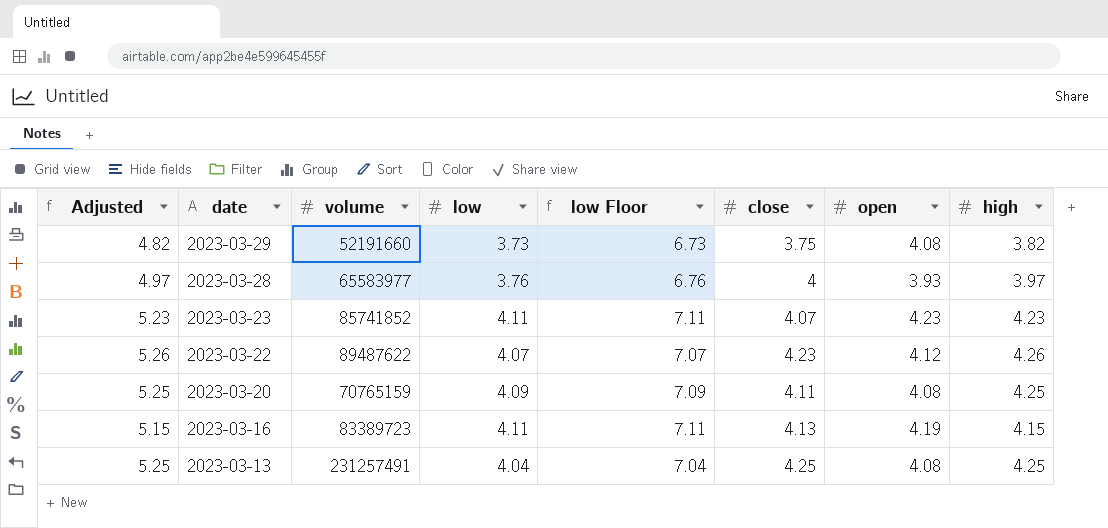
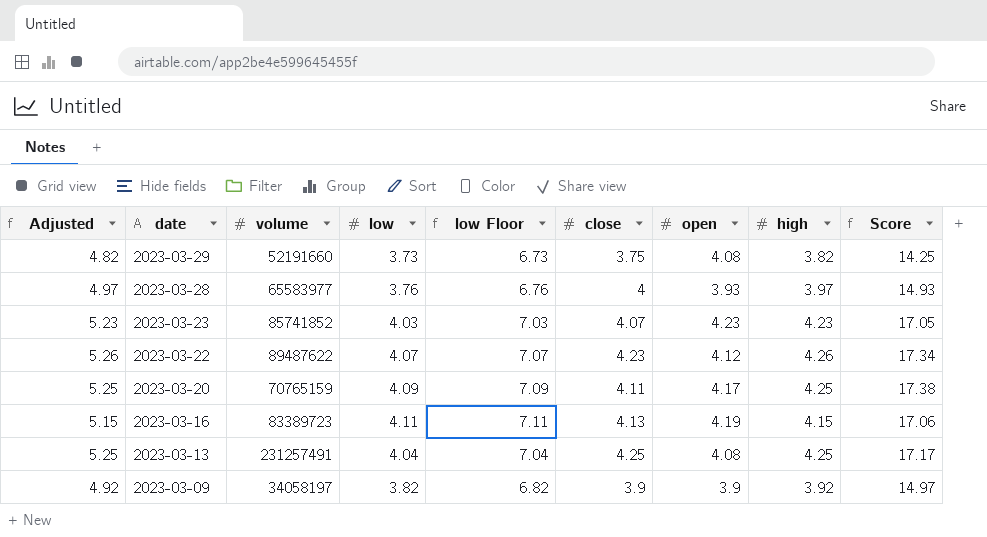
column Score | formula: none -> [low] * [high]
2023-03-23 | low: 4.11 -> 4.03
2023-03-23 | low Floor: 7.11 -> 7.03
2023-03-20 | open: 4.08 -> 4.17
row 2023-03-09: none -> 4.92 | 34058197 | 3.82 | 6.82 | 3.9 | 3.9 | 3.92 | 14.97

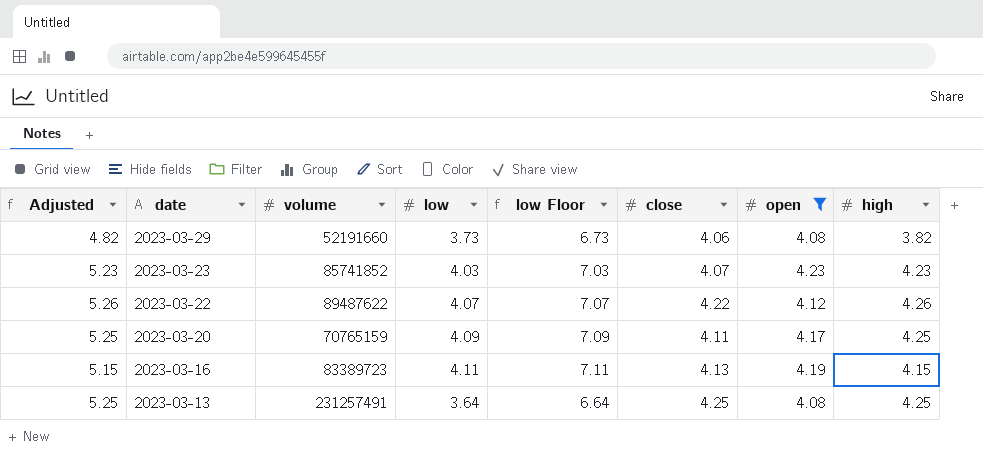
filter: none -> open >= 4.08
column Score | formula: [low] * [high] -> none
2023-03-29 | close: 3.75 -> 4.06
2023-03-22 | close: 4.23 -> 4.22
2023-03-13 | low: 4.04 -> 3.64
2023-03-13 | low Floor: 7.04 -> 6.64

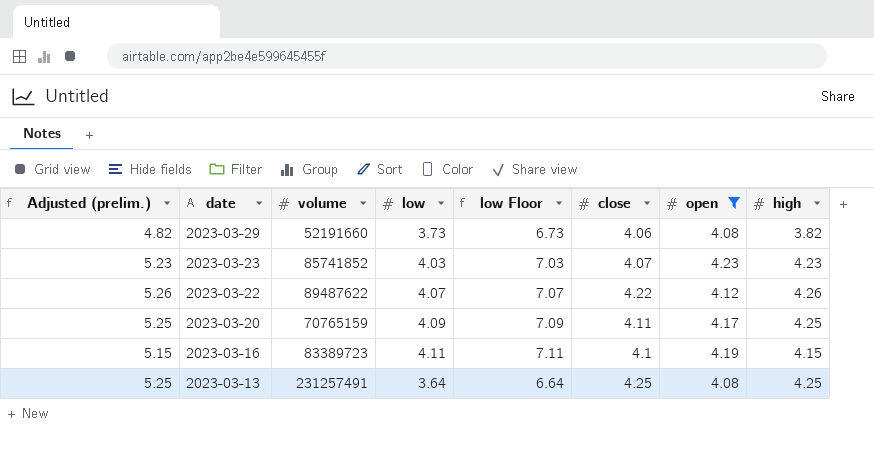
column name: Adjusted -> Adjusted (prelim.)
2023-03-16 | close: 4.13 -> 4.1

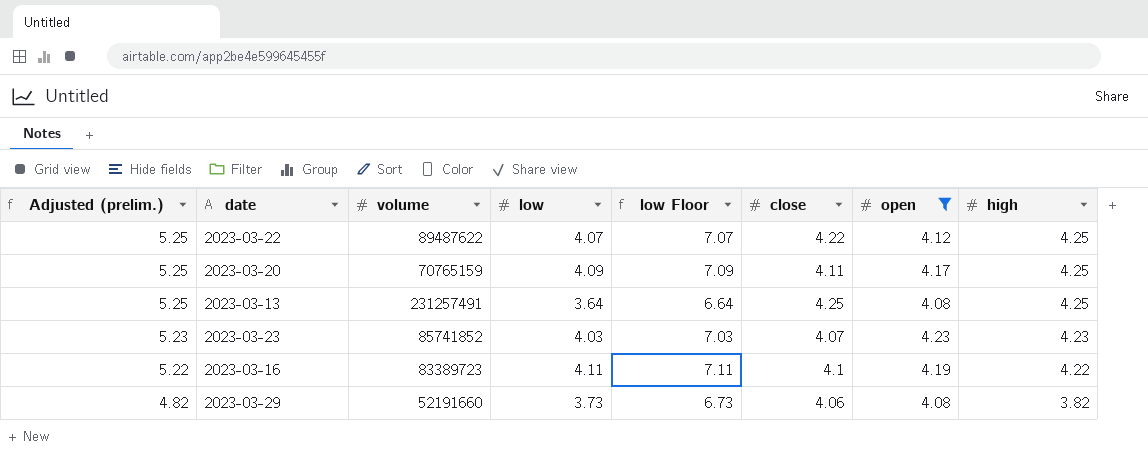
row order: date descending -> Adjusted (prelim.) descending
2023-03-22 | Adjusted (prelim.): 5.26 -> 5.25
2023-03-22 | high: 4.26 -> 4.25
2023-03-16 | Adjusted (prelim.): 5.15 -> 5.22
2023-03-16 | high: 4.15 -> 4.22

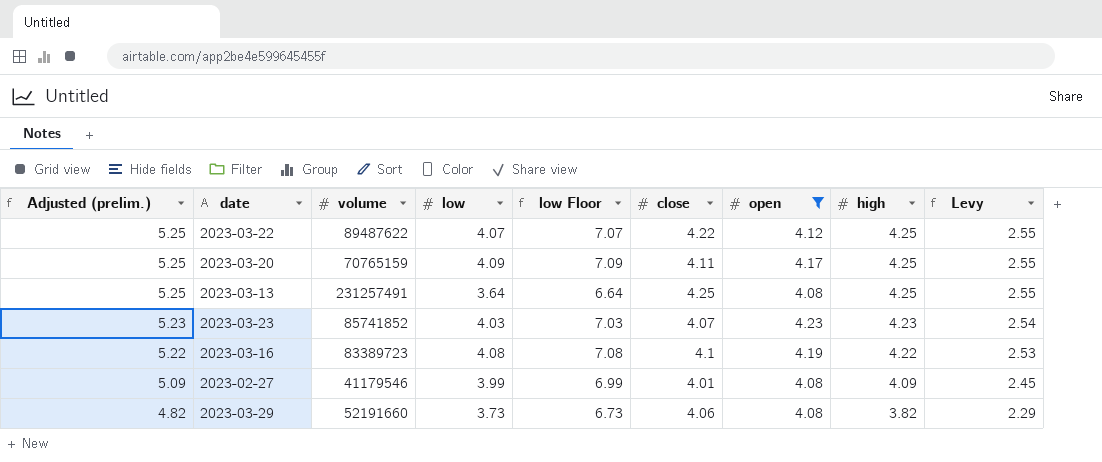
column Levy | formula: none -> [high] * 0.6
2023-03-16 | low: 4.11 -> 4.08
2023-03-16 | low Floor: 7.11 -> 7.08
row 2023-02-27: none -> 5.09 | 41179546 | 3.99 | 6.99 | 4.01 | 4.08 | 4.09 | 2.45

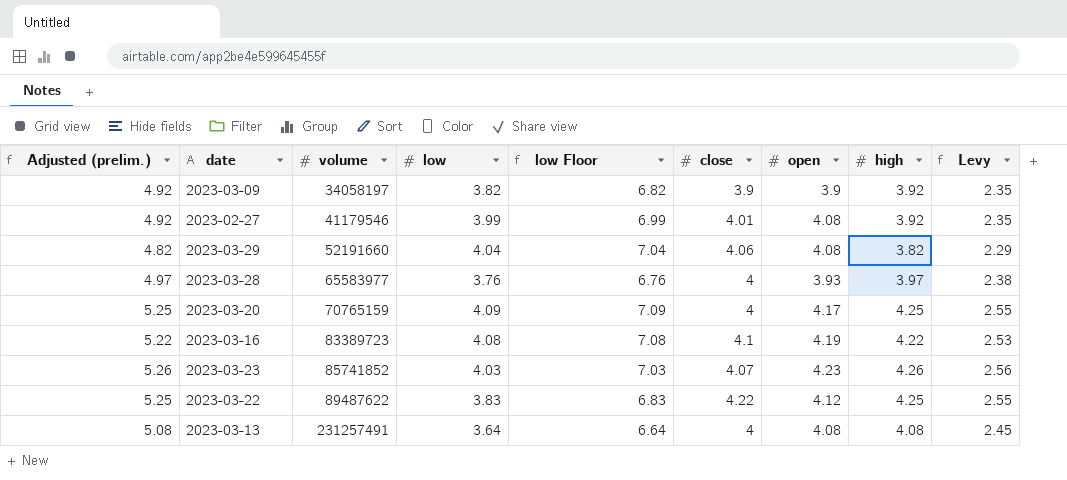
filter: open >= 4.08 -> none
row order: Adjusted (prelim.) descending -> volume ascending
2023-02-27 | Adjusted (prelim.): 5.09 -> 4.92
2023-02-27 | high: 4.09 -> 3.92
2023-02-27 | Levy: 2.45 -> 2.35
2023-03-29 | low: 3.73 -> 4.04
2023-03-29 | low Floor: 6.73 -> 7.04
2023-03-20 | close: 4.11 -> 4
2023-03-23 | Adjusted (prelim.): 5.23 -> 5.26
2023-03-23 | high: 4.23 -> 4.26
2023-03-23 | Levy: 2.54 -> 2.56
2023-03-22 | low: 4.07 -> 3.83
2023-03-22 | low Floor: 7.07 -> 6.83
2023-03-13 | Adjusted (prelim.): 5.25 -> 5.08
2023-03-13 | close: 4.25 -> 4
2023-03-13 | high: 4.25 -> 4.08
2023-03-13 | Levy: 2.55 -> 2.45

